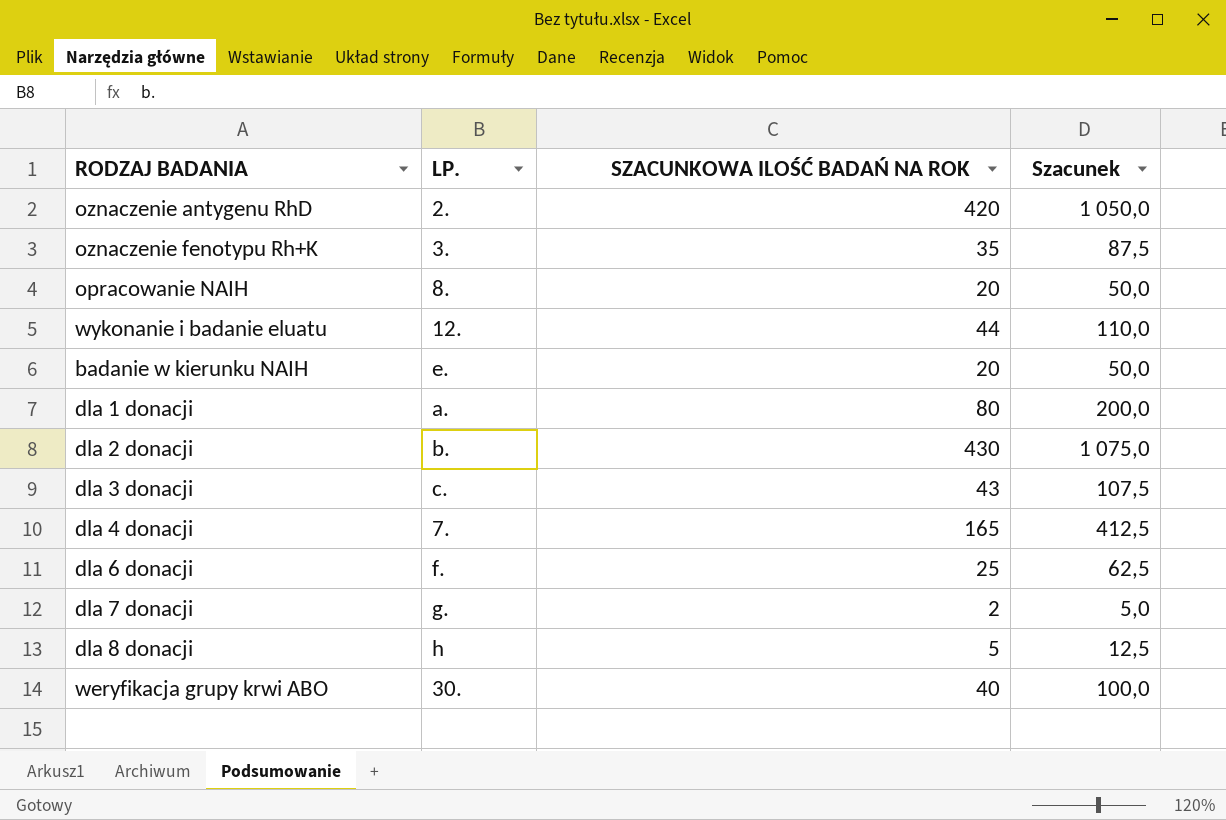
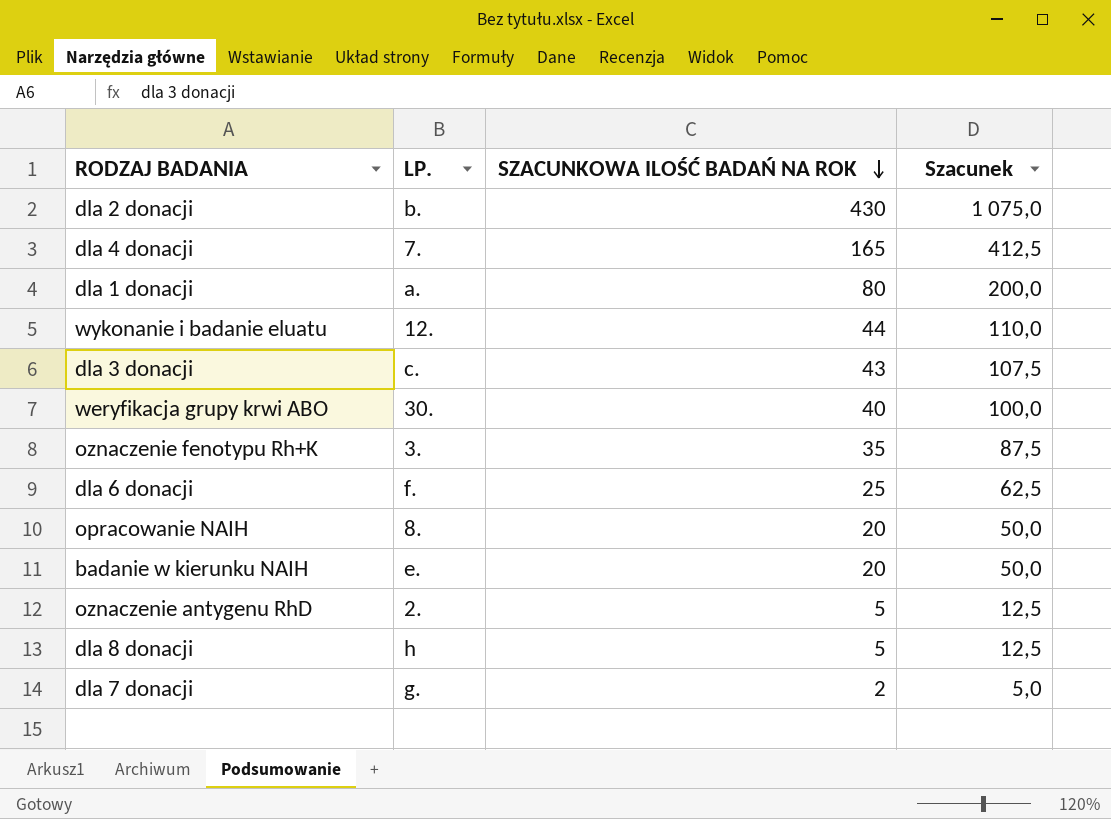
row order: none -> SZACUNKOWA ILOŚĆ BADAŃ NA ROK descending
oznaczenie antygenu RhD | SZACUNKOWA ILOŚĆ BADAŃ NA ROK: 420 -> 5
oznaczenie antygenu RhD | Szacunek: 1 050,0 -> 12,5

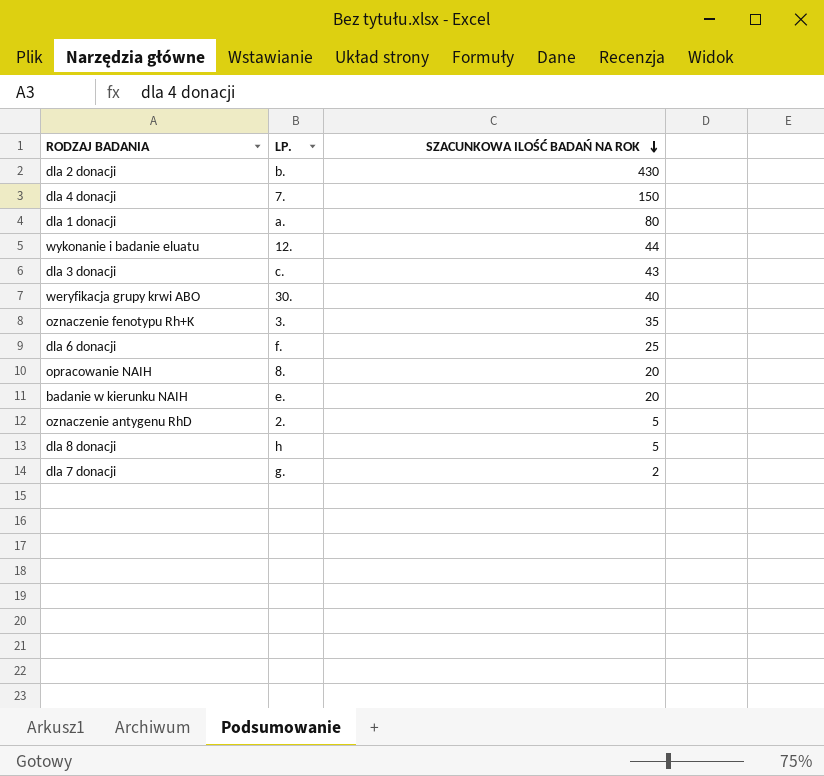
column Szacunek | formula: [SZACUNKOWA ILOŚĆ BADAŃ NA ROK] * 2,5 -> none
dla 4 donacji | SZACUNKOWA ILOŚĆ BADAŃ NA ROK: 165 -> 150

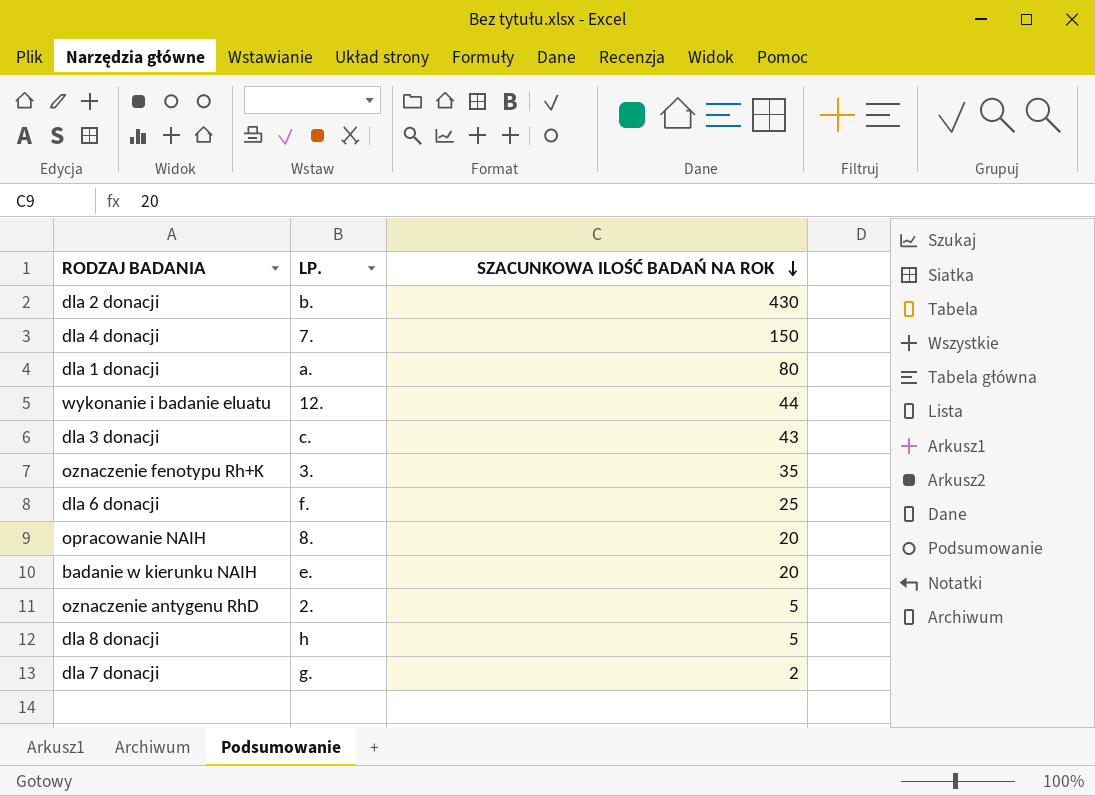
row weryfikacja grupy krwi ABO: 30. | 40 -> none

